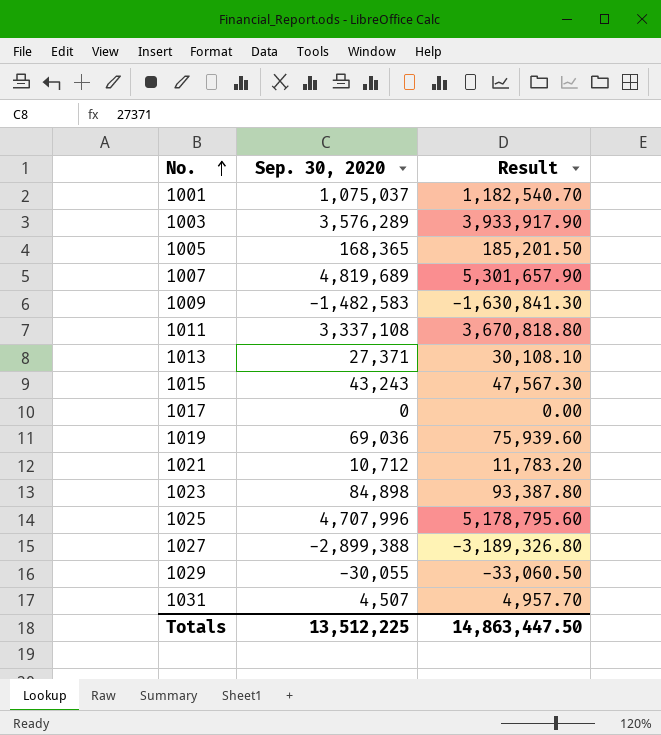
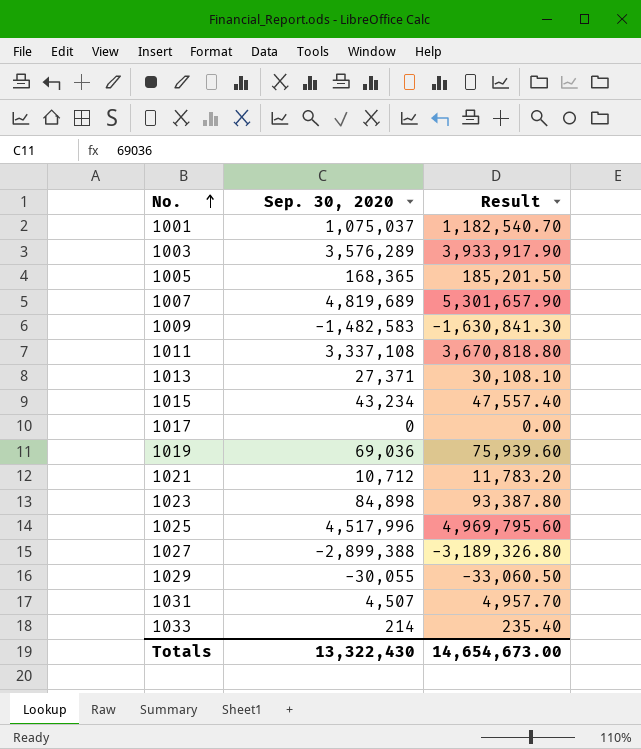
1015 | Sep. 30, 2020: 43,243 -> 43,234
1015 | Result: 47,567.30 -> 47,557.40
1025 | Sep. 30, 2020: 4,707,996 -> 4,517,996
1025 | Result: 5,178,795.60 -> 4,969,795.60
row 1033: none -> 214 | 235.40
Totals | Sep. 30, 2020: 13,512,225 -> 13,322,430
Totals | Result: 14,863,447.50 -> 14,654,673.00

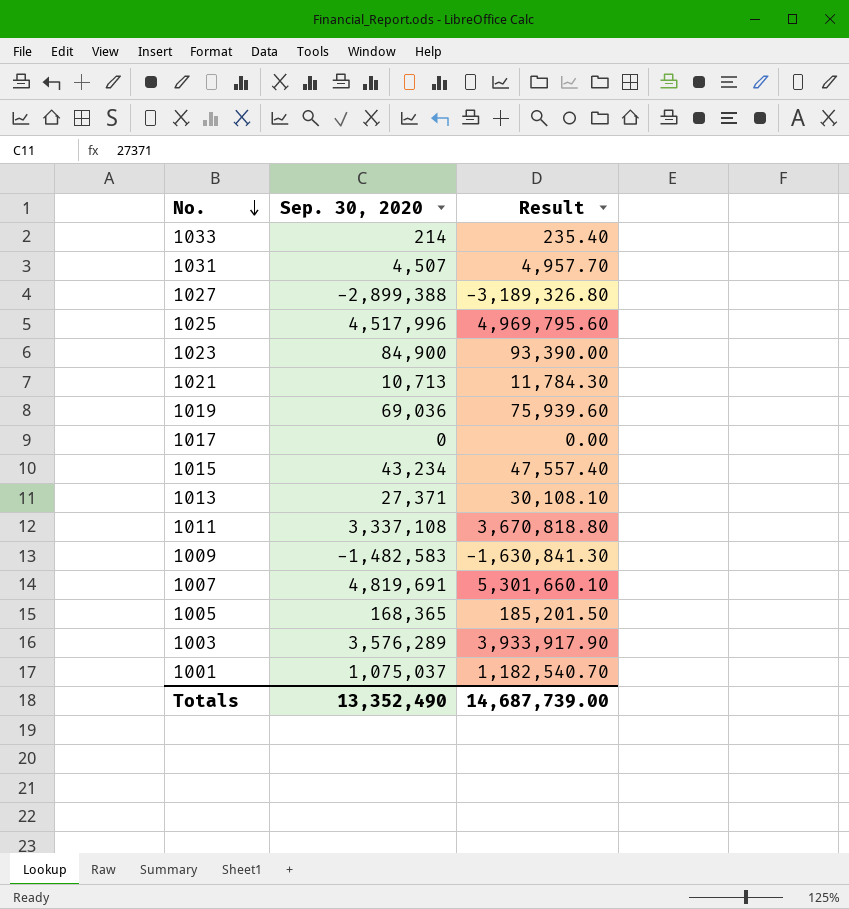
row order: No. ascending -> No. descending
row 1029: -30,055 | -33,060.50 -> none
1023 | Sep. 30, 2020: 84,898 -> 84,900
1023 | Result: 93,387.80 -> 93,390.00
1021 | Sep. 30, 2020: 10,712 -> 10,713
1021 | Result: 11,783.20 -> 11,784.30
1007 | Sep. 30, 2020: 4,819,689 -> 4,819,691
1007 | Result: 5,301,657.90 -> 5,301,660.10
Totals | Sep. 30, 2020: 13,322,430 -> 13,352,490
Totals | Result: 14,654,673.00 -> 14,687,739.00

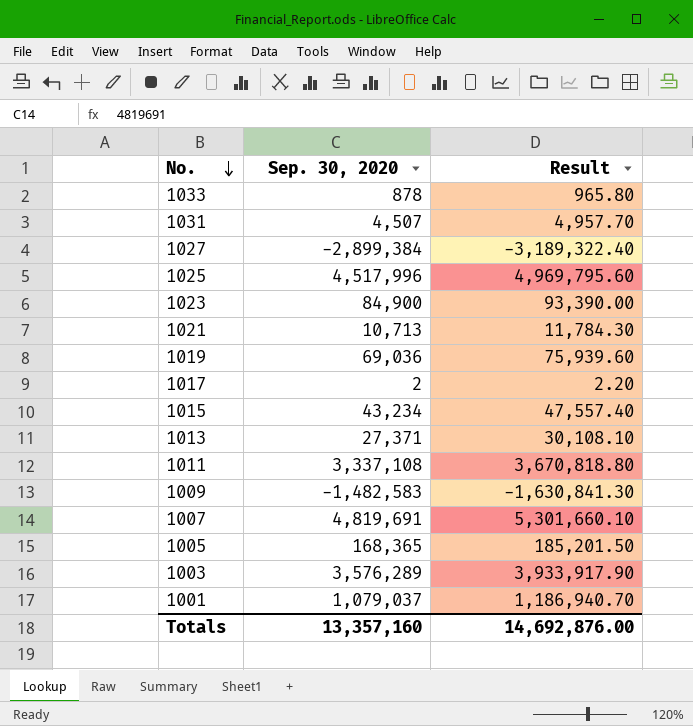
1033 | Sep. 30, 2020: 214 -> 878
1033 | Result: 235.40 -> 965.80
1027 | Sep. 30, 2020: -2,899,388 -> -2,899,384
1027 | Result: -3,189,326.80 -> -3,189,322.40
1017 | Sep. 30, 2020: 0 -> 2
1017 | Result: 0.00 -> 2.20
1001 | Sep. 30, 2020: 1,075,037 -> 1,079,037
1001 | Result: 1,182,540.70 -> 1,186,940.70
Totals | Sep. 30, 2020: 13,352,490 -> 13,357,160
Totals | Result: 14,687,739.00 -> 14,692,876.00

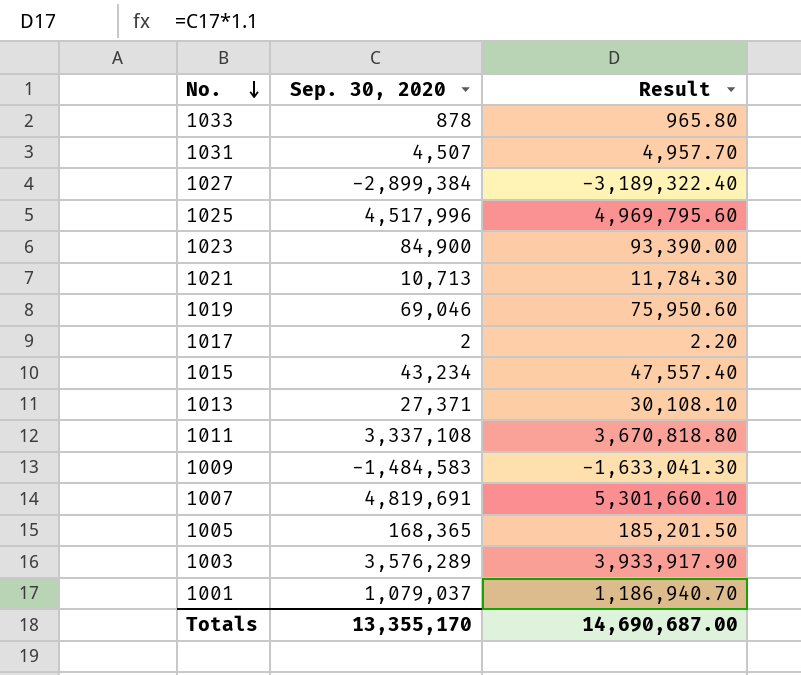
1019 | Sep. 30, 2020: 69,036 -> 69,046
1019 | Result: 75,939.60 -> 75,950.60
1009 | Sep. 30, 2020: -1,482,583 -> -1,484,583
1009 | Result: -1,630,841.30 -> -1,633,041.30
Totals | Sep. 30, 2020: 13,357,160 -> 13,355,170
Totals | Result: 14,692,876.00 -> 14,690,687.00

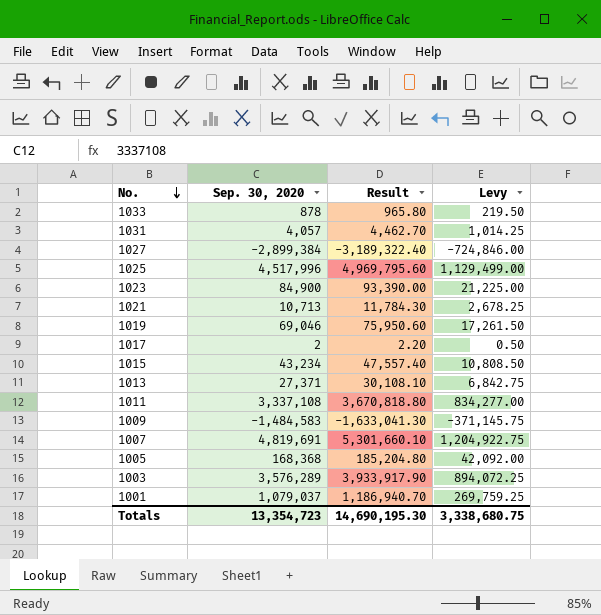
column Levy | formula: none -> [Sep. 30, 2020] * 0.25
1031 | Sep. 30, 2020: 4,507 -> 4,057
1031 | Result: 4,957.70 -> 4,462.70
1005 | Sep. 30, 2020: 168,365 -> 168,368
1005 | Result: 185,201.50 -> 185,204.80
Totals | Sep. 30, 2020: 13,355,170 -> 13,354,723
Totals | Result: 14,690,687.00 -> 14,690,195.30

